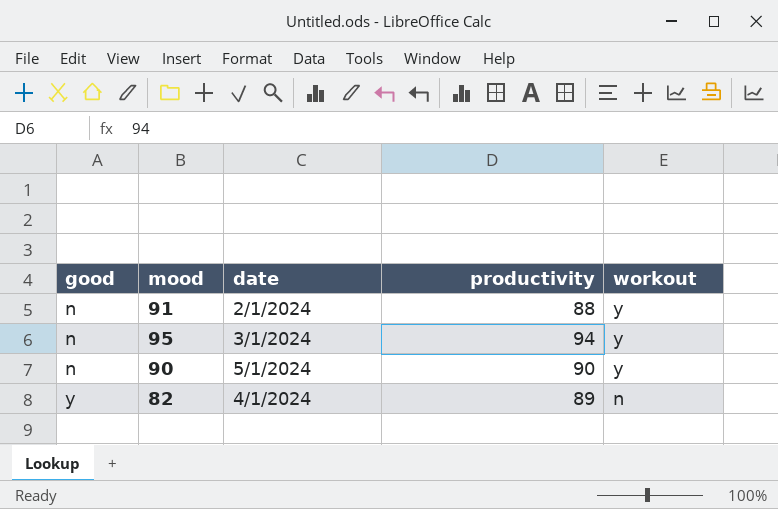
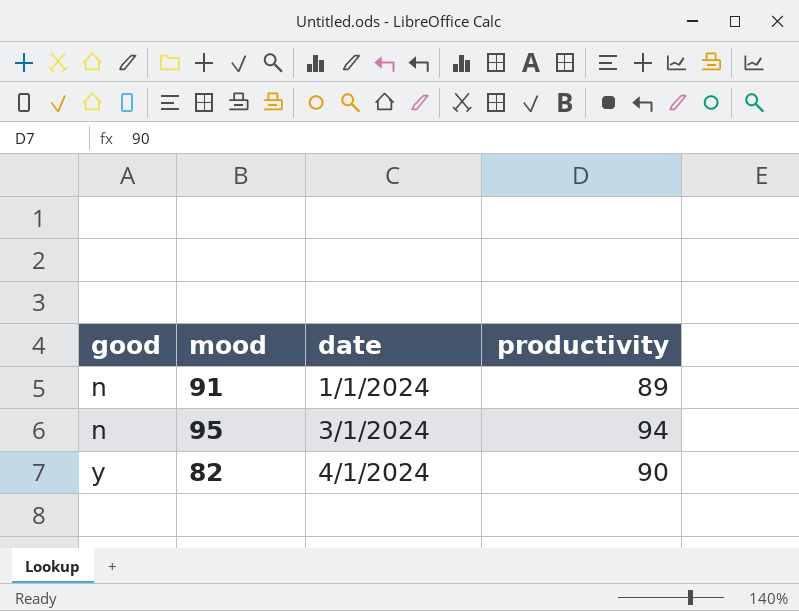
column workout | position: 5 -> none
row 90: n | 5/1/2024 | 90 | y -> none
91 | date: 2/1/2024 -> 1/1/2024
91 | productivity: 88 -> 89
82 | productivity: 89 -> 90

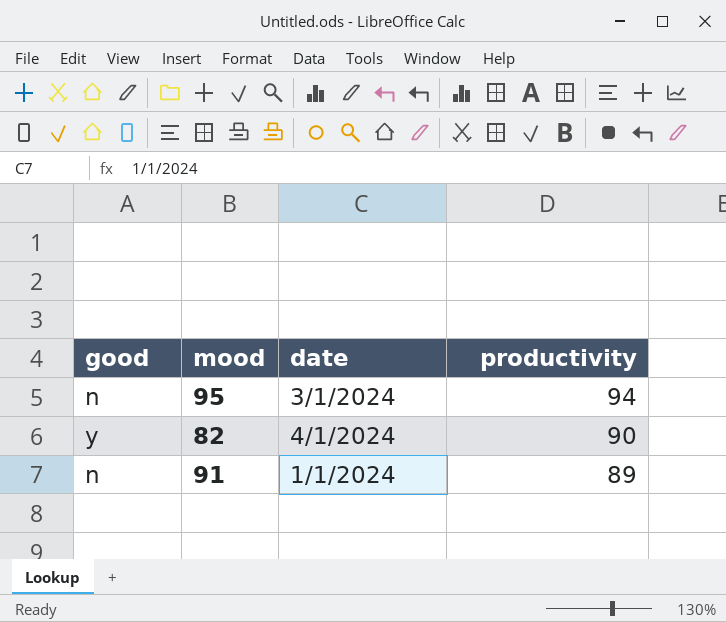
row order: good ascending -> productivity descending

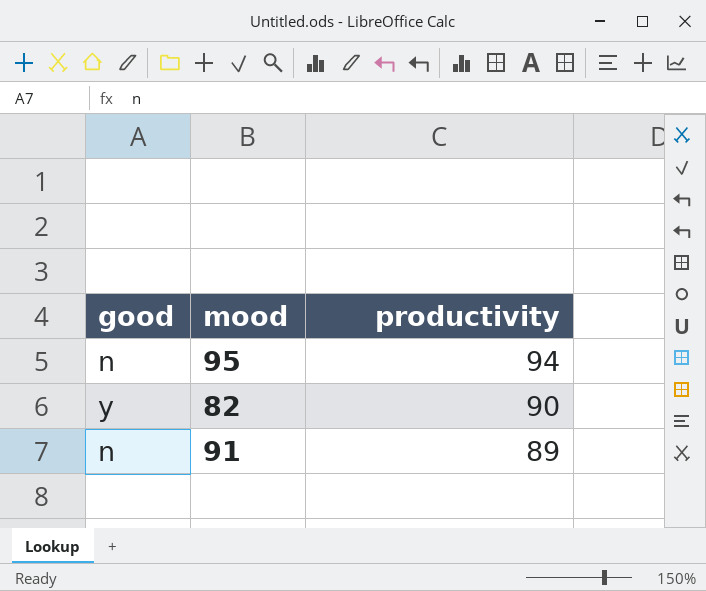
column date | position: 3 -> none

